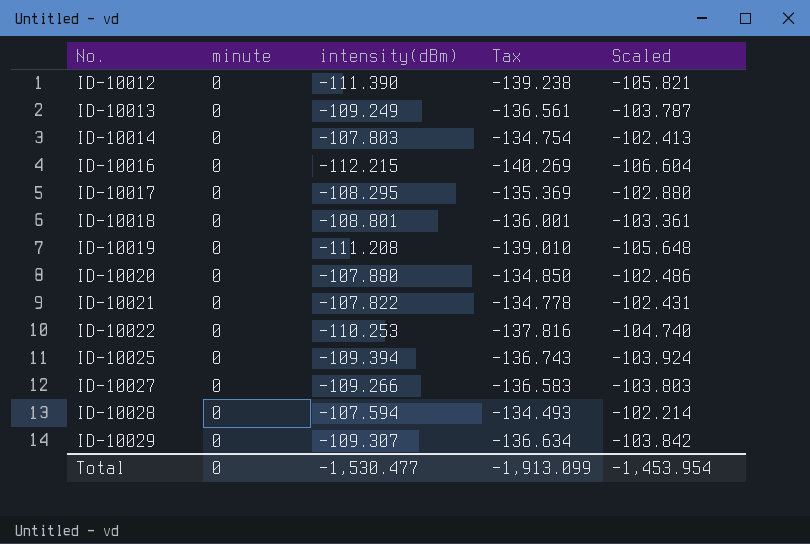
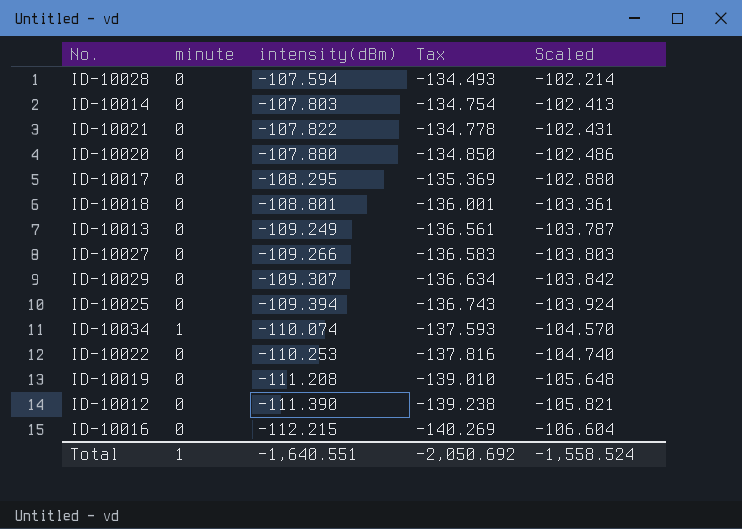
row order: No. ascending -> intensity(dBm) descending
row ID-10034: none -> 1 | -110.074 | -137.593 | -104.570
Total | minute: 0 -> 1
Total | intensity(dBm): -1,530.477 -> -1,640.551
Total | Tax: -1,913.099 -> -2,050.692
Total | Scaled: -1,453.954 -> -1,558.524

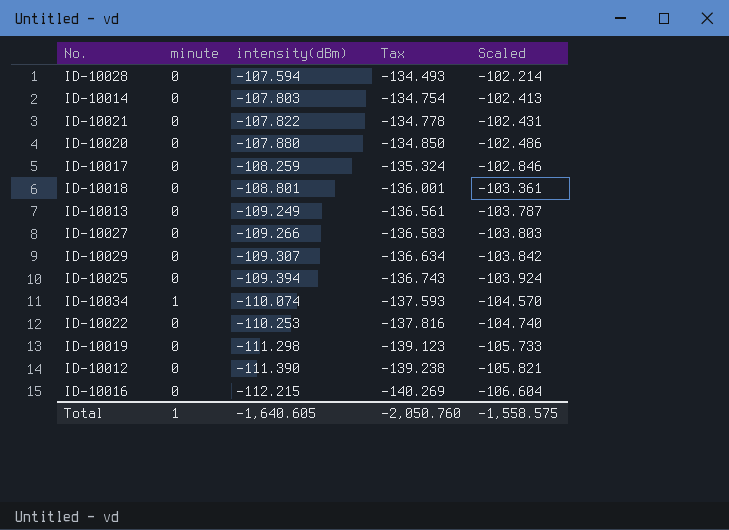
ID-10017 | intensity(dBm): -108.295 -> -108.259
ID-10017 | Tax: -135.369 -> -135.324
ID-10017 | Scaled: -102.880 -> -102.846
ID-10019 | intensity(dBm): -111.208 -> -111.298
ID-10019 | Tax: -139.010 -> -139.123
ID-10019 | Scaled: -105.648 -> -105.733
Total | intensity(dBm): -1,640.551 -> -1,640.605
Total | Tax: -2,050.692 -> -2,050.760
Total | Scaled: -1,558.524 -> -1,558.575

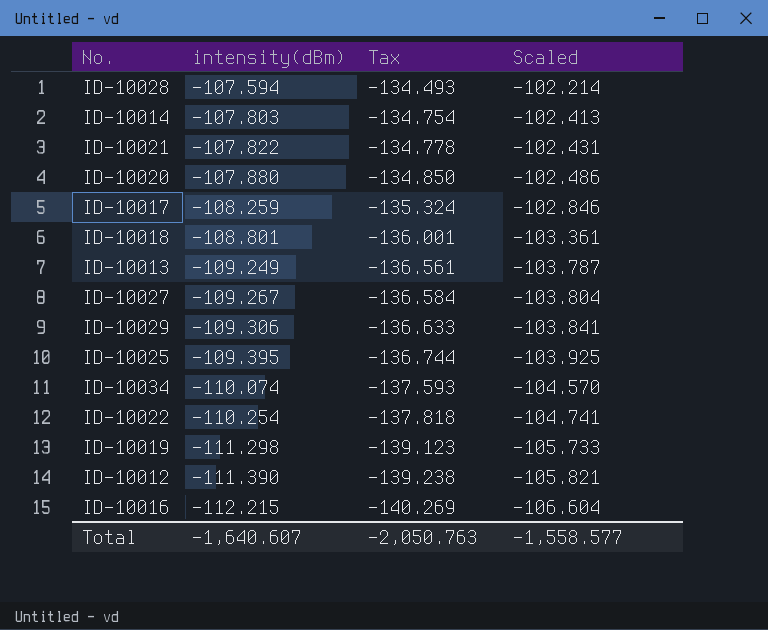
column minute | position: 2 -> none
ID-10027 | intensity(dBm): -109.266 -> -109.267
ID-10027 | Tax: -136.583 -> -136.584
ID-10027 | Scaled: -103.803 -> -103.804
ID-10029 | intensity(dBm): -109.307 -> -109.306
ID-10029 | Tax: -136.634 -> -136.633
ID-10029 | Scaled: -103.842 -> -103.841
ID-10025 | intensity(dBm): -109.394 -> -109.395
ID-10025 | Tax: -136.743 -> -136.744
ID-10025 | Scaled: -103.924 -> -103.925
ID-10022 | intensity(dBm): -110.253 -> -110.254
ID-10022 | Tax: -137.816 -> -137.818
ID-10022 | Scaled: -104.740 -> -104.741
Total | intensity(dBm): -1,640.605 -> -1,640.607
Total | Tax: -2,050.760 -> -2,050.763
Total | Scaled: -1,558.575 -> -1,558.577

